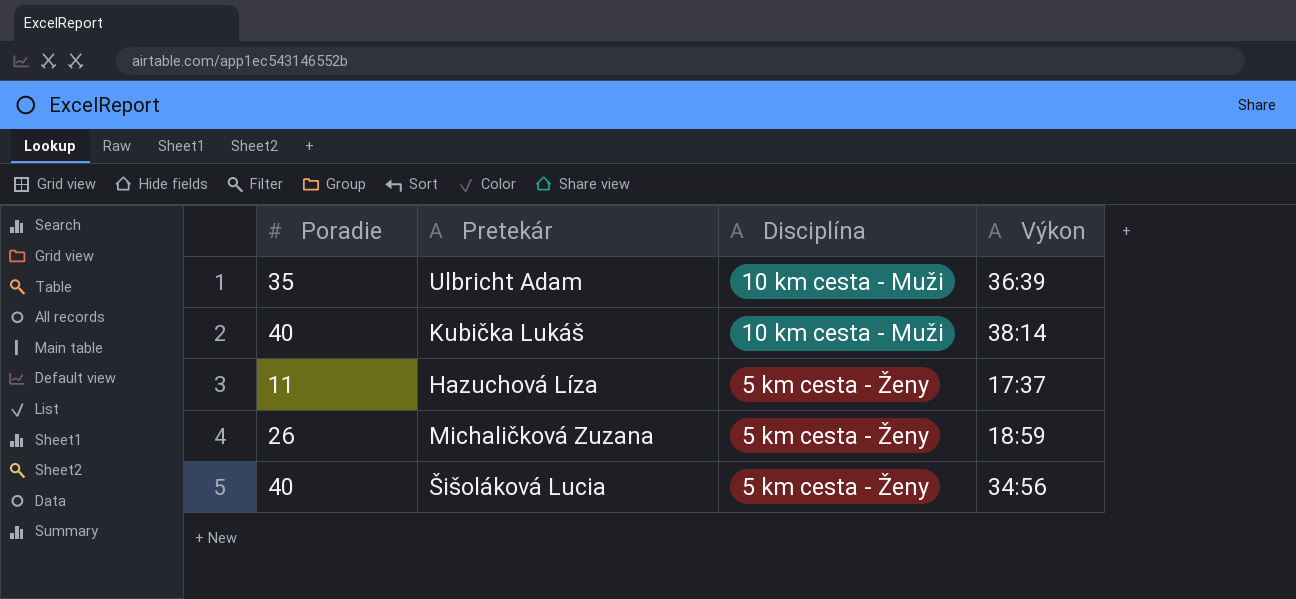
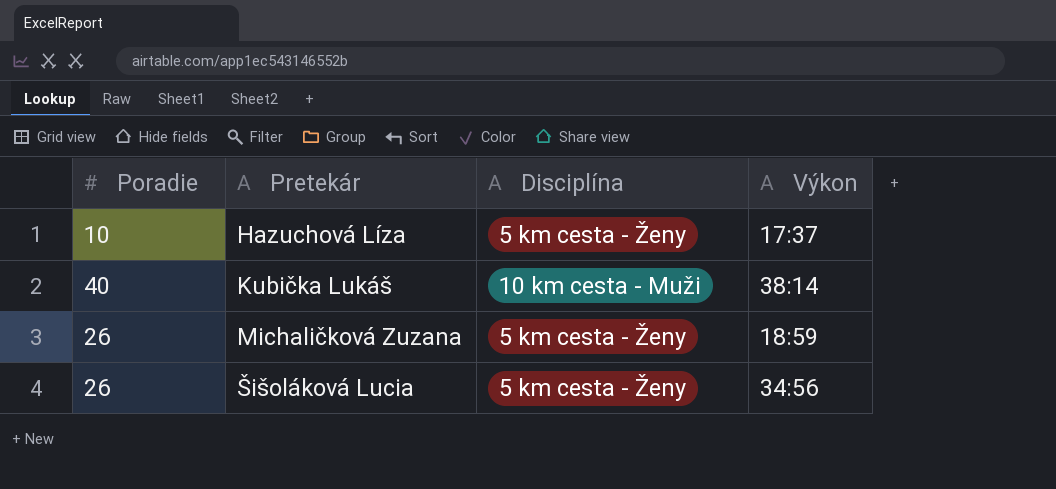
row order: Disciplína descending -> Pretekár ascending
row Ulbricht Adam: 35 | 10 km cesta - Muži | 36:39 -> none
Hazuchová Líza | Poradie: 11 -> 10
Šišoláková Lucia | Poradie: 40 -> 26

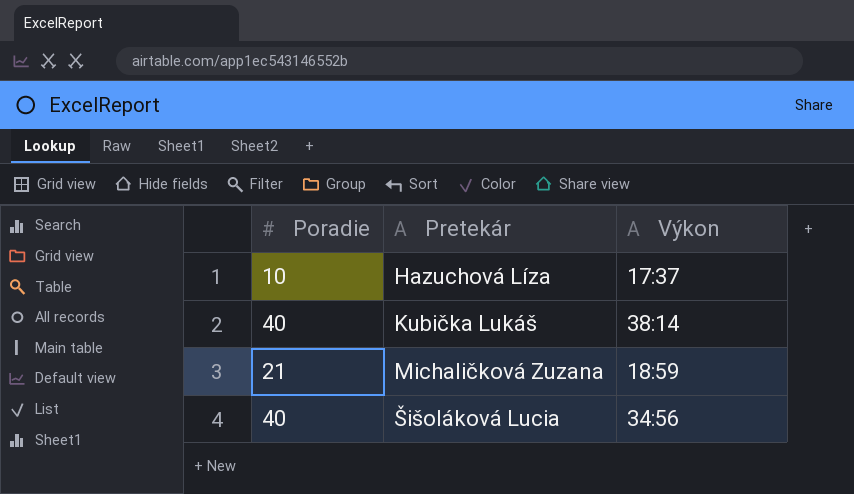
column Disciplína | position: 3 -> none
Michaličková Zuzana | Poradie: 26 -> 21
Šišoláková Lucia | Poradie: 26 -> 40

